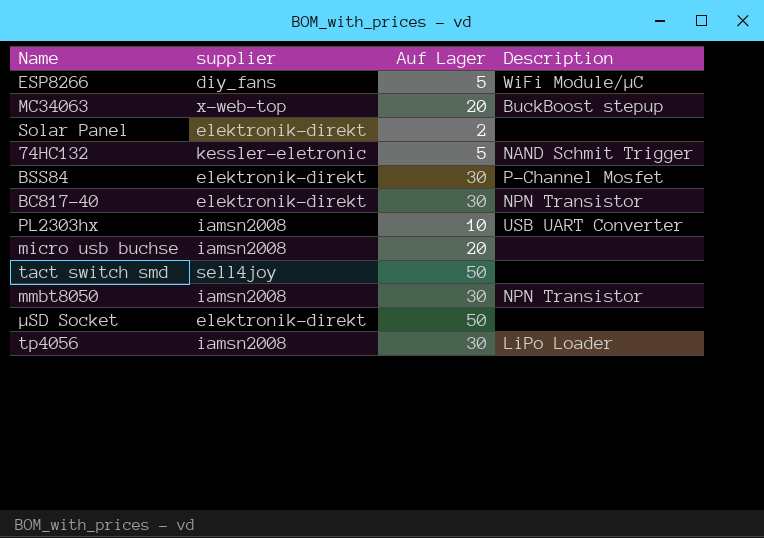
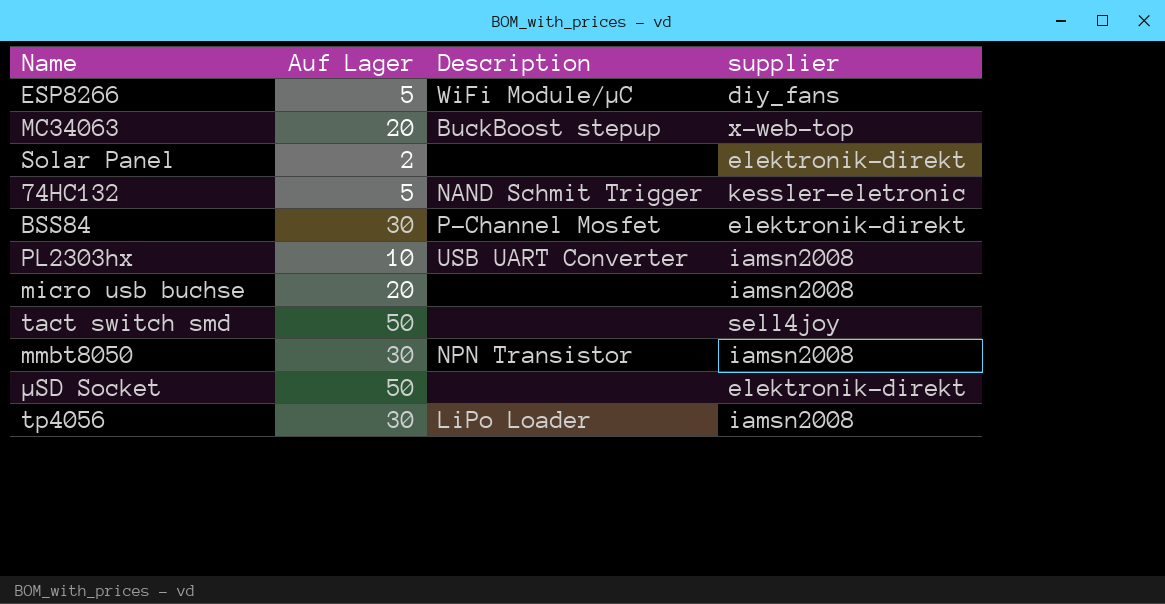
column supplier | position: 2 -> 4
row BC817-40: elektronik-direkt | 30 | NPN Transistor -> none

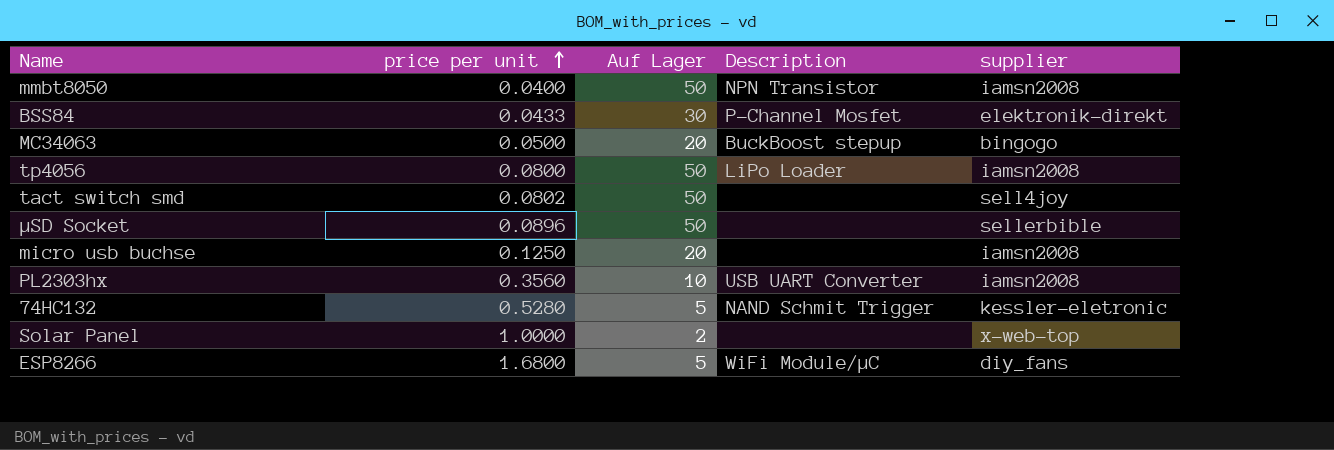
row order: none -> price per unit ascending
column price per unit | position: none -> 2
mmbt8050 | Auf Lager: 30 -> 50
MC34063 | supplier: x-web-top -> bingogo
tp4056 | Auf Lager: 30 -> 50
µSD Socket | supplier: elektronik-direkt -> sellerbible
Solar Panel | supplier: elektronik-direkt -> x-web-top

